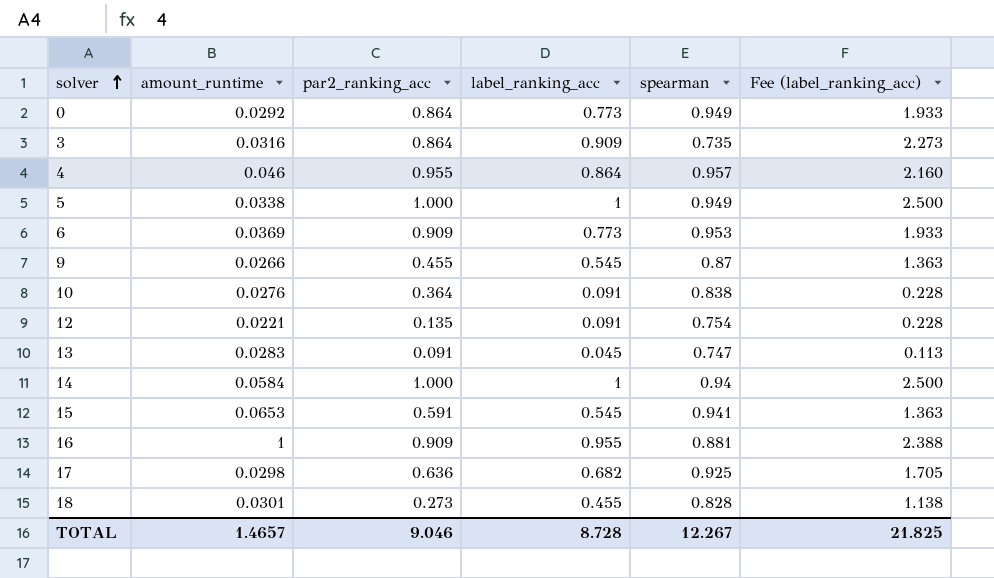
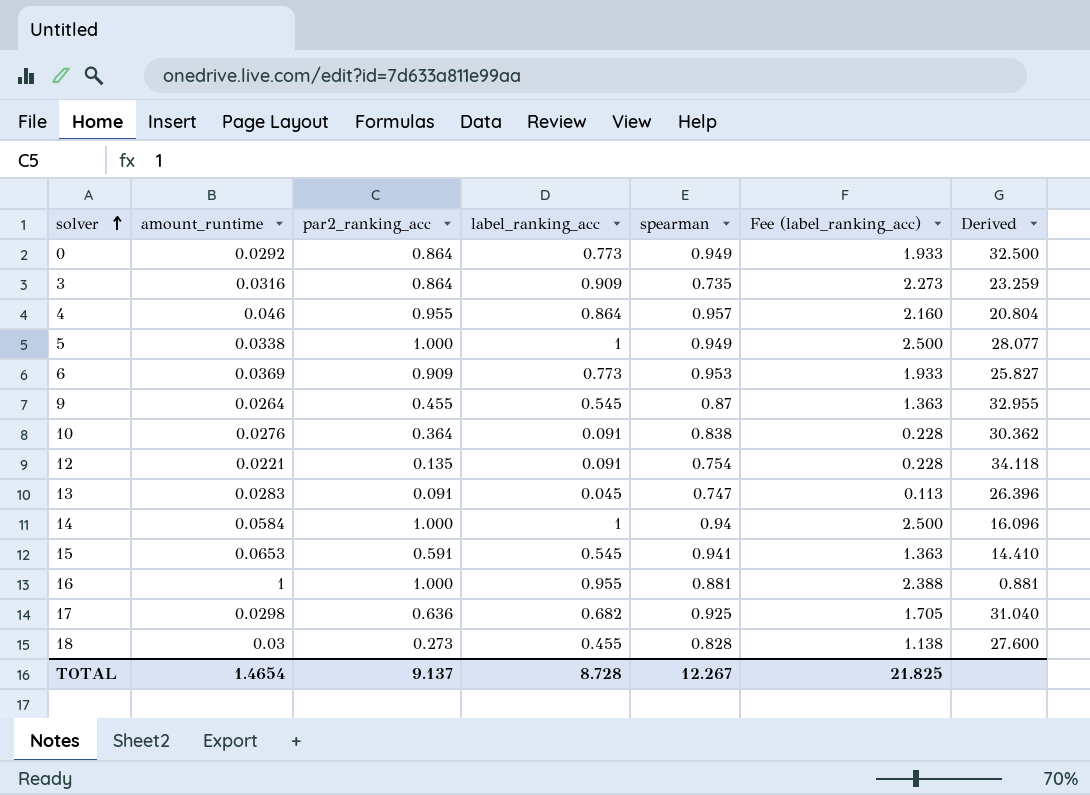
column Derived | formula: none -> [spearman] / [amount_runtime]
9 | amount_runtime: 0.0266 -> 0.0264
16 | par2_ranking_acc: 0.909 -> 1.000
18 | amount_runtime: 0.0301 -> 0.03
TOTAL | amount_runtime: 1.4657 -> 1.4654
TOTAL | par2_ranking_acc: 9.046 -> 9.137

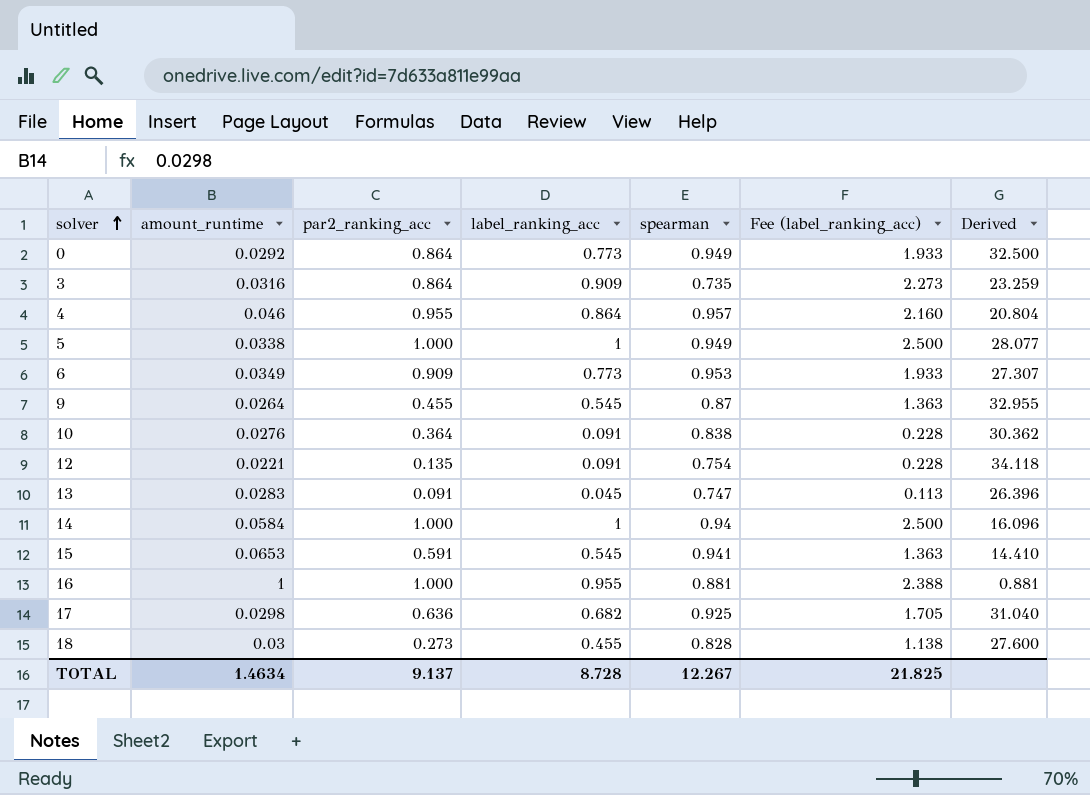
6 | amount_runtime: 0.0369 -> 0.0349
6 | Derived: 25.827 -> 27.307
TOTAL | amount_runtime: 1.4654 -> 1.4634

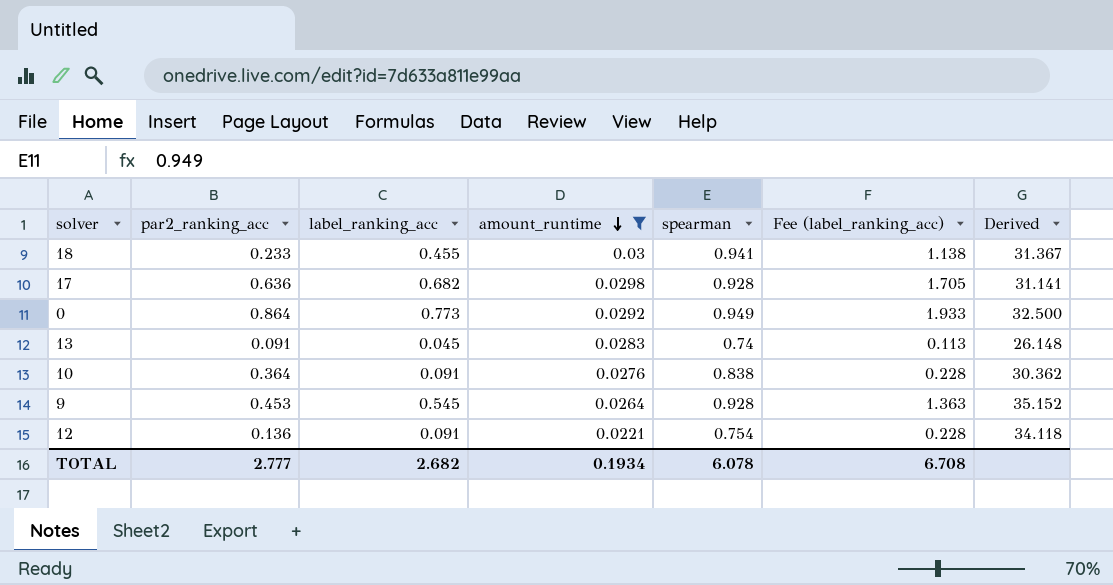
filter: none -> amount_runtime <= 0.03
row order: solver ascending -> amount_runtime descending
column amount_runtime | position: 2 -> 4
18 | par2_ranking_acc: 0.273 -> 0.233
18 | spearman: 0.828 -> 0.941
18 | Derived: 27.600 -> 31.367
17 | spearman: 0.925 -> 0.928
17 | Derived: 31.040 -> 31.141
13 | spearman: 0.747 -> 0.74
13 | Derived: 26.396 -> 26.148
9 | par2_ranking_acc: 0.455 -> 0.453
9 | spearman: 0.87 -> 0.928
9 | Derived: 32.955 -> 35.152
12 | par2_ranking_acc: 0.135 -> 0.136
TOTAL | par2_ranking_acc: 9.137 -> 2.777
TOTAL | label_ranking_acc: 8.728 -> 2.682
TOTAL | amount_runtime: 1.4634 -> 0.1934
TOTAL | spearman: 12.267 -> 6.078
TOTAL | Fee (label_ranking_acc): 21.825 -> 6.708

